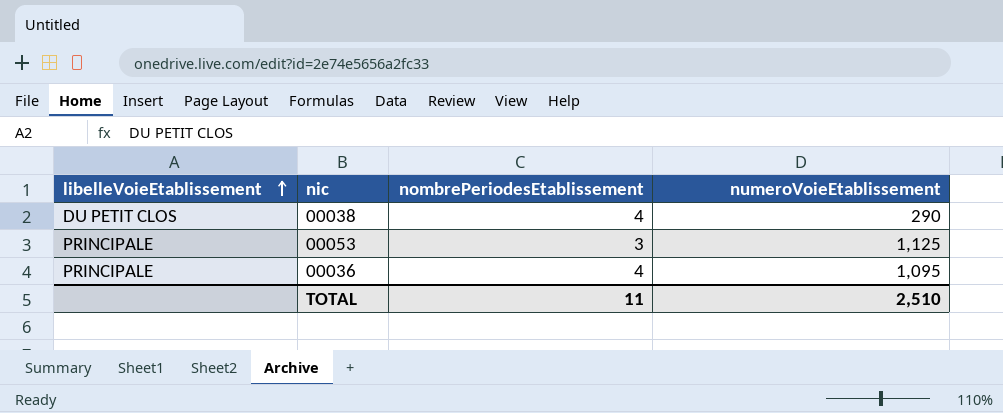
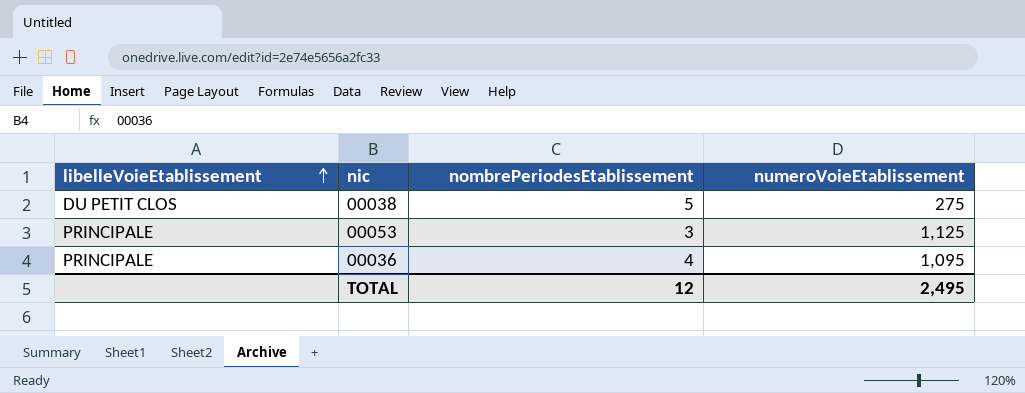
00038 | nombrePeriodesEtablissement: 4 -> 5
00038 | numeroVoieEtablissement: 290 -> 275
TOTAL | nombrePeriodesEtablissement: 11 -> 12
TOTAL | numeroVoieEtablissement: 2,510 -> 2,495

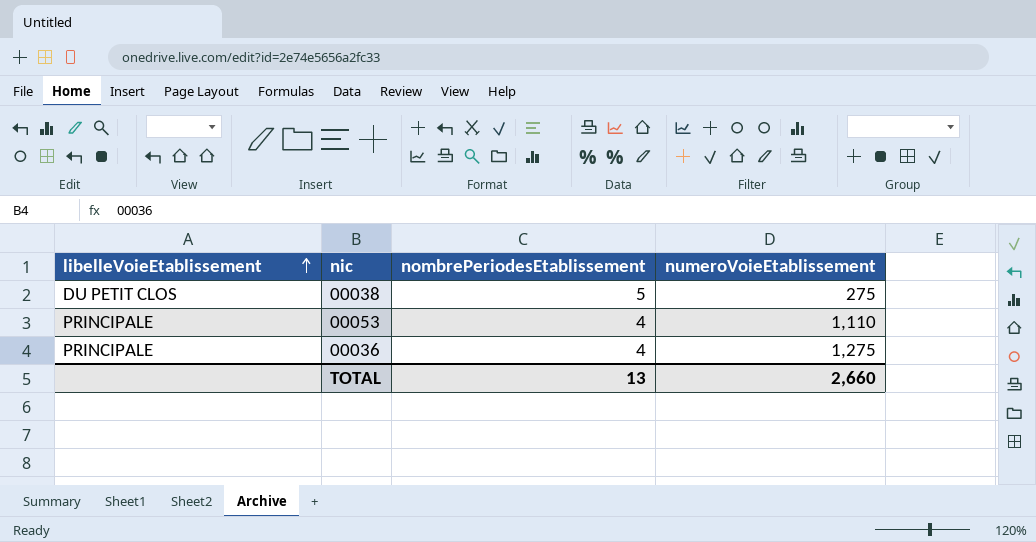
00053 | nombrePeriodesEtablissement: 3 -> 4
00053 | numeroVoieEtablissement: 1,125 -> 1,110
00036 | numeroVoieEtablissement: 1,095 -> 1,275
TOTAL | nombrePeriodesEtablissement: 12 -> 13
TOTAL | numeroVoieEtablissement: 2,495 -> 2,660

